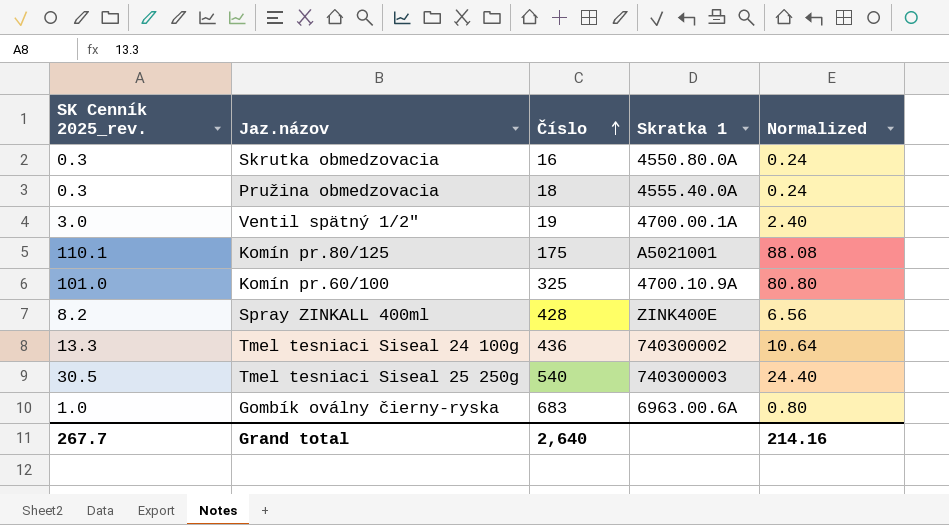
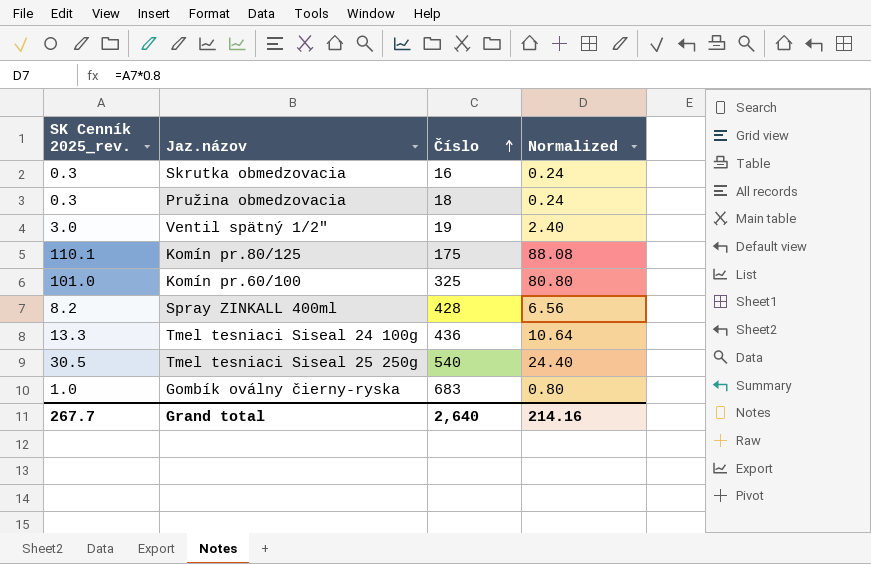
column Skratka 1 | position: 4 -> none

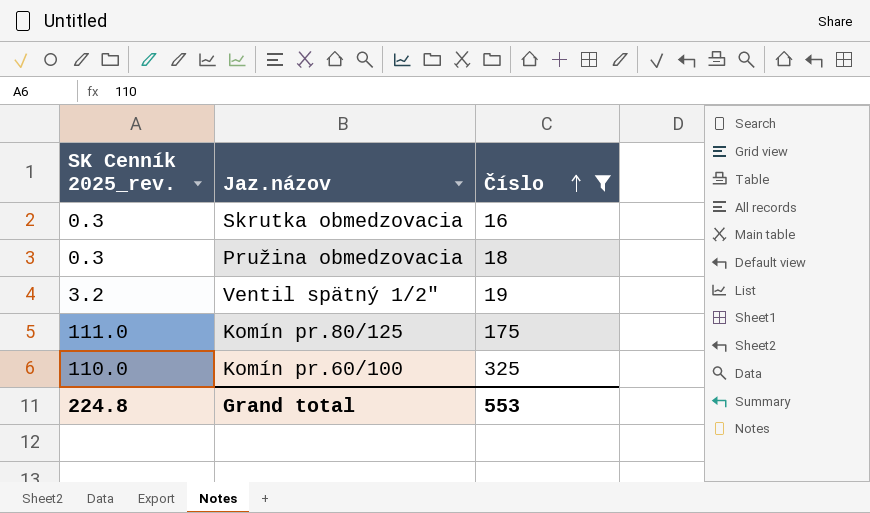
filter: none -> Číslo <= 325
column Normalized | formula: [SK Cenník 2025_rev.] * 0.8 -> none
Ventil spätný 1/2" | SK Cenník 2025_rev.: 3.0 -> 3.2
Komín pr.80/125 | SK Cenník 2025_rev.: 110.1 -> 111.0
Komín pr.60/100 | SK Cenník 2025_rev.: 101.0 -> 110.0
Grand total | SK Cenník 2025_rev.: 267.7 -> 224.8
Grand total | Číslo: 2,640 -> 553

